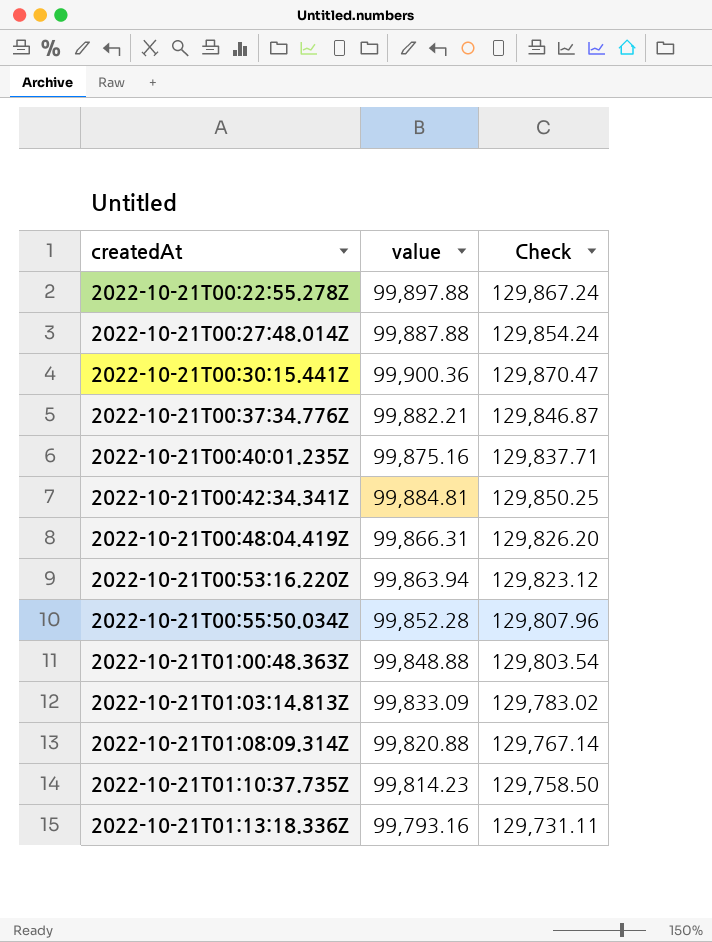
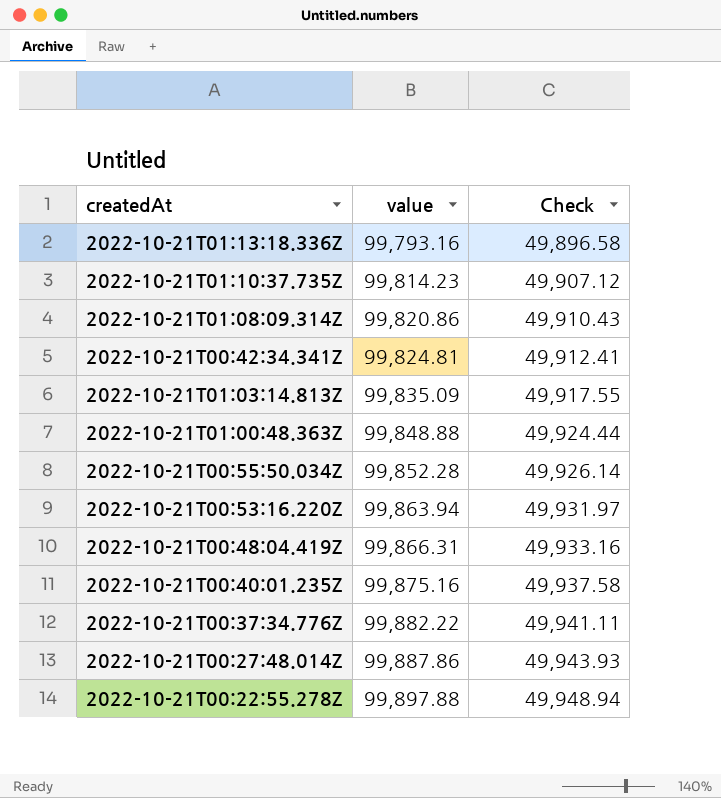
row order: createdAt ascending -> value ascending
column Check | formula: [value] * 1.3 -> [value] * 0.5
row 2022-10-21T00:30:15.441Z: 99,900.36 | 129,870.47 -> none
2022-10-21T01:08:09.314Z | value: 99,820.88 -> 99,820.86
2022-10-21T00:42:34.341Z | value: 99,884.81 -> 99,824.81
2022-10-21T01:03:14.813Z | value: 99,833.09 -> 99,835.09
2022-10-21T00:37:34.776Z | value: 99,882.21 -> 99,882.22
2022-10-21T00:27:48.014Z | value: 99,887.88 -> 99,887.86

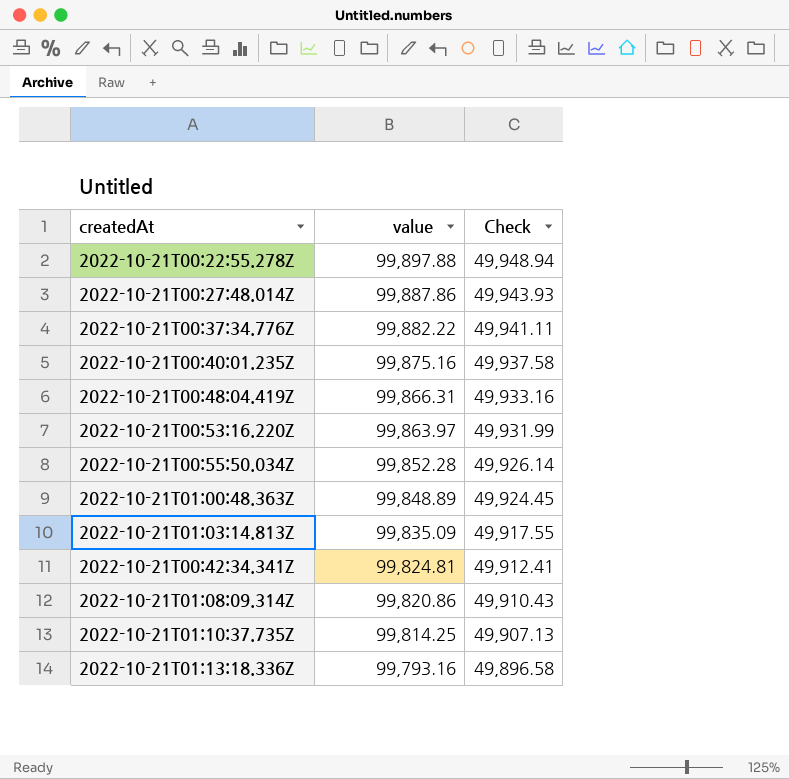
row order: value ascending -> value descending
2022-10-21T00:53:16.220Z | value: 99,863.94 -> 99,863.97
2022-10-21T00:53:16.220Z | Check: 49,931.97 -> 49,931.99
2022-10-21T01:00:48.363Z | value: 99,848.88 -> 99,848.89
2022-10-21T01:00:48.363Z | Check: 49,924.44 -> 49,924.45
2022-10-21T01:10:37.735Z | value: 99,814.23 -> 99,814.25
2022-10-21T01:10:37.735Z | Check: 49,907.12 -> 49,907.13

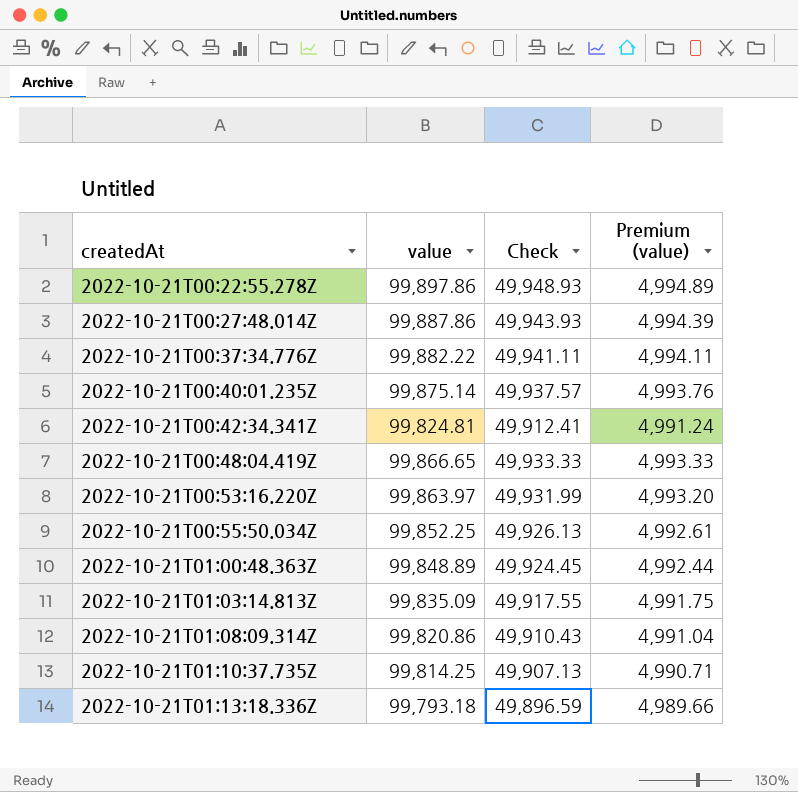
row order: value descending -> createdAt ascending
column Premium (value) | formula: none -> [value] * 0.05
2022-10-21T00:22:55.278Z | value: 99,897.88 -> 99,897.86
2022-10-21T00:22:55.278Z | Check: 49,948.94 -> 49,948.93
2022-10-21T00:40:01.235Z | value: 99,875.16 -> 99,875.14
2022-10-21T00:40:01.235Z | Check: 49,937.58 -> 49,937.57
2022-10-21T00:48:04.419Z | value: 99,866.31 -> 99,866.65
2022-10-21T00:48:04.419Z | Check: 49,933.16 -> 49,933.33
2022-10-21T00:55:50.034Z | value: 99,852.28 -> 99,852.25
2022-10-21T00:55:50.034Z | Check: 49,926.14 -> 49,926.13
2022-10-21T01:13:18.336Z | value: 99,793.16 -> 99,793.18
2022-10-21T01:13:18.336Z | Check: 49,896.58 -> 49,896.59

